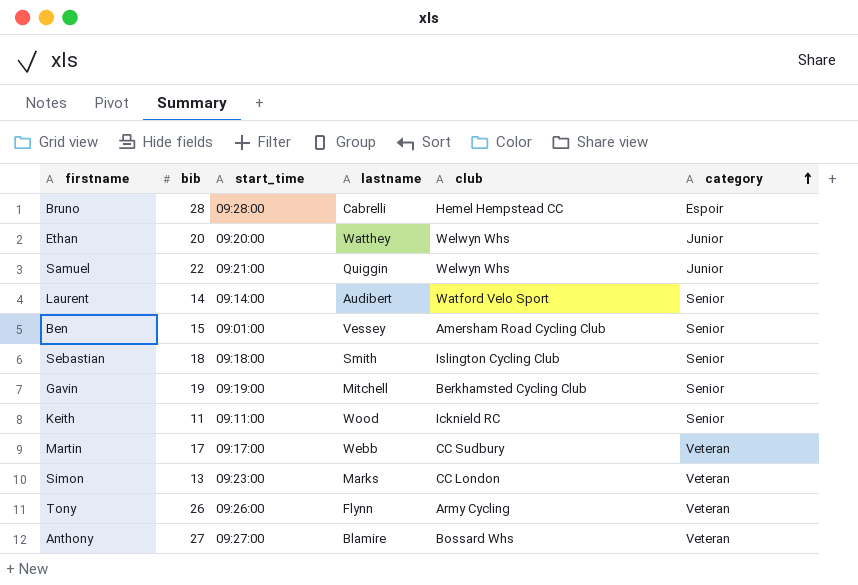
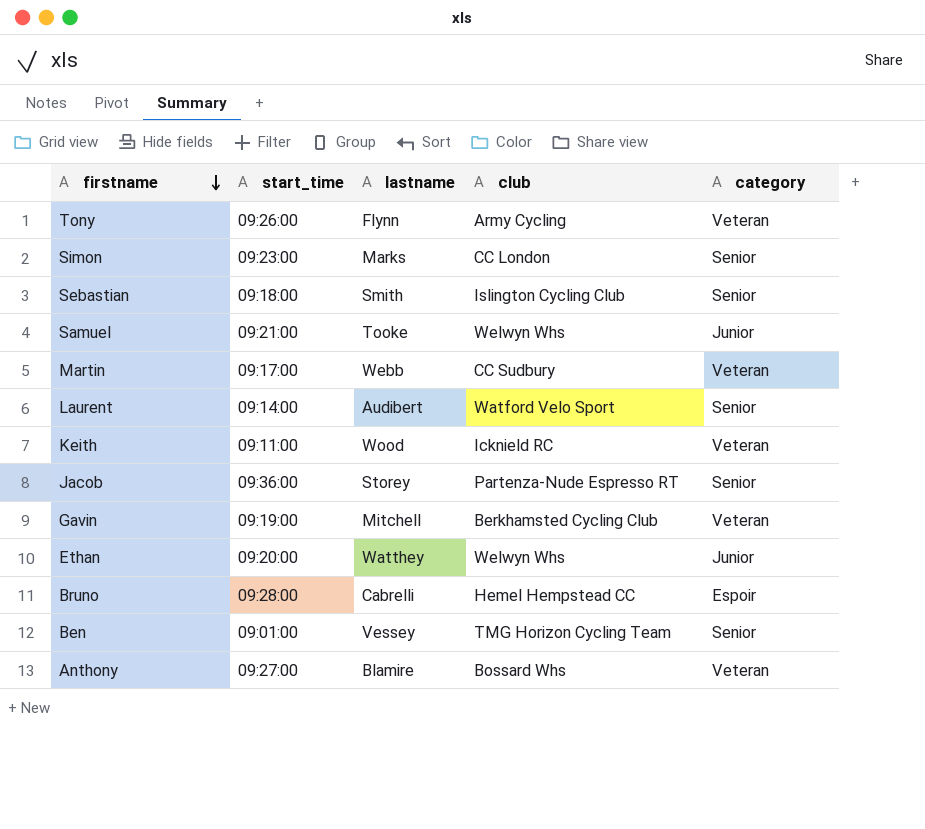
row order: category ascending -> firstname descending
column bib | position: 2 -> none
Simon | category: Veteran -> Senior
Samuel | lastname: Quiggin -> Tooke
Keith | category: Senior -> Veteran
row Jacob: none -> 09:36:00 | Storey | Partenza-Nude Espresso RT | Senior
Gavin | category: Senior -> Veteran
Ben | club: Amersham Road Cycling Club -> TMG Horizon Cycling Team

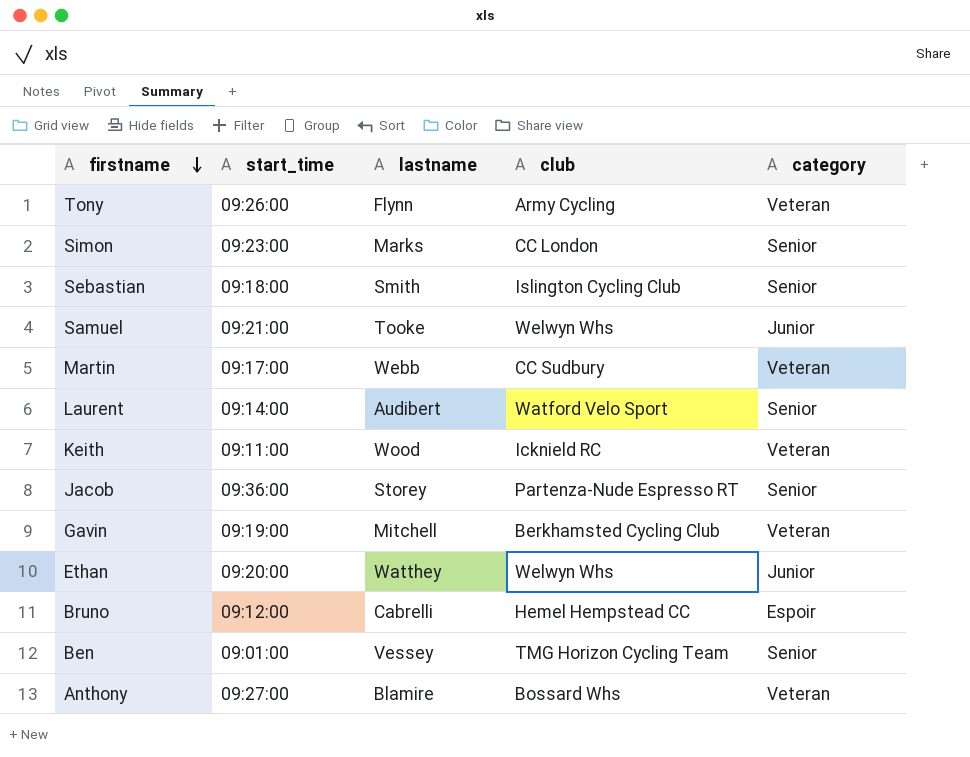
Bruno | start_time: 09:28:00 -> 09:12:00

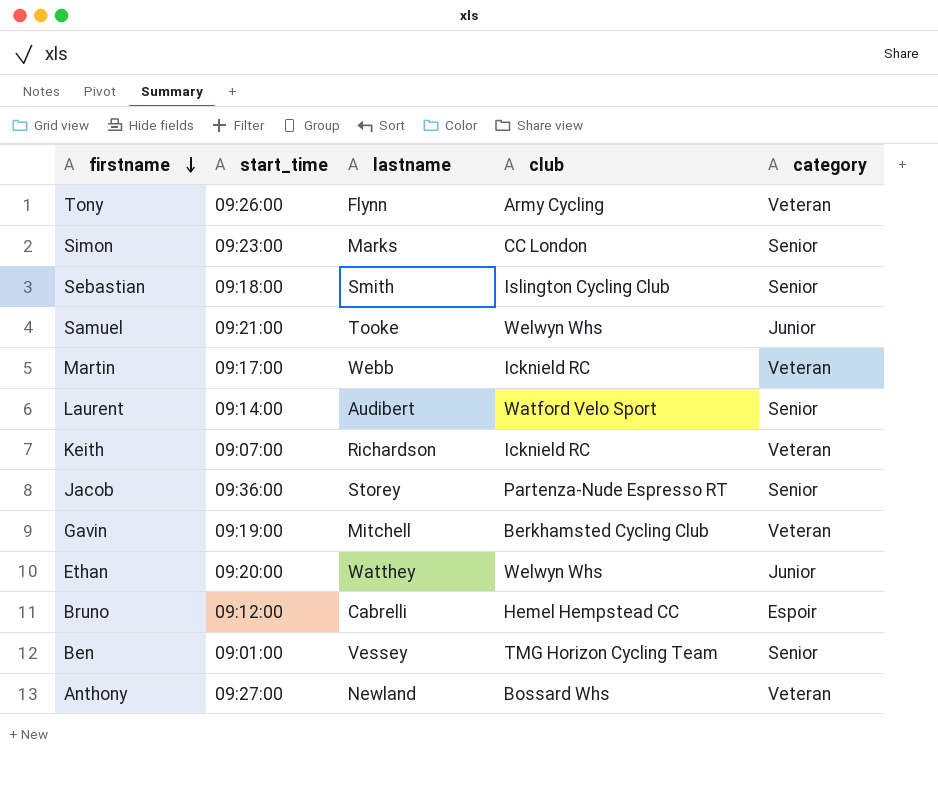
Martin | club: CC Sudbury -> Icknield RC
Keith | start_time: 09:11:00 -> 09:07:00
Keith | lastname: Wood -> Richardson
Anthony | lastname: Blamire -> Newland

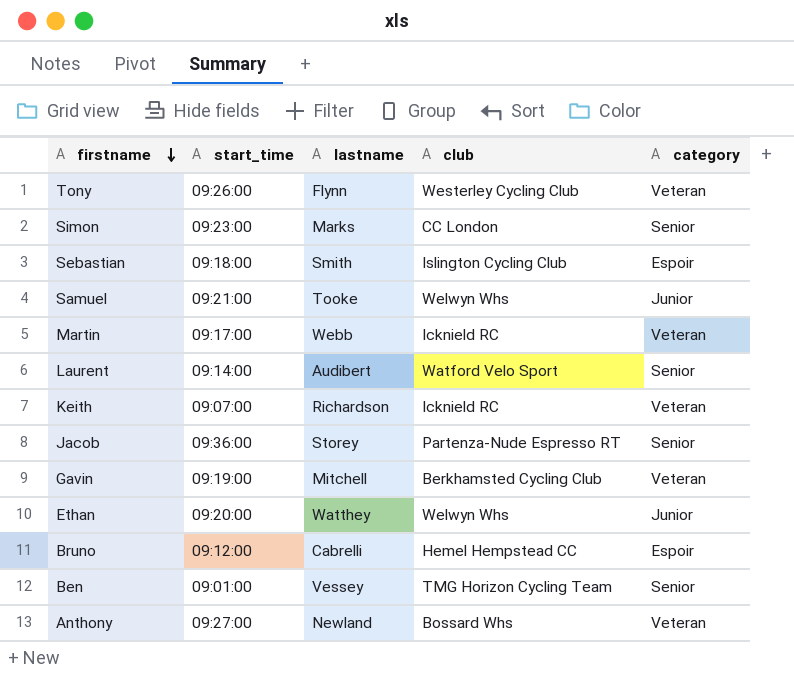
Tony | club: Army Cycling -> Westerley Cycling Club
Sebastian | category: Senior -> Espoir

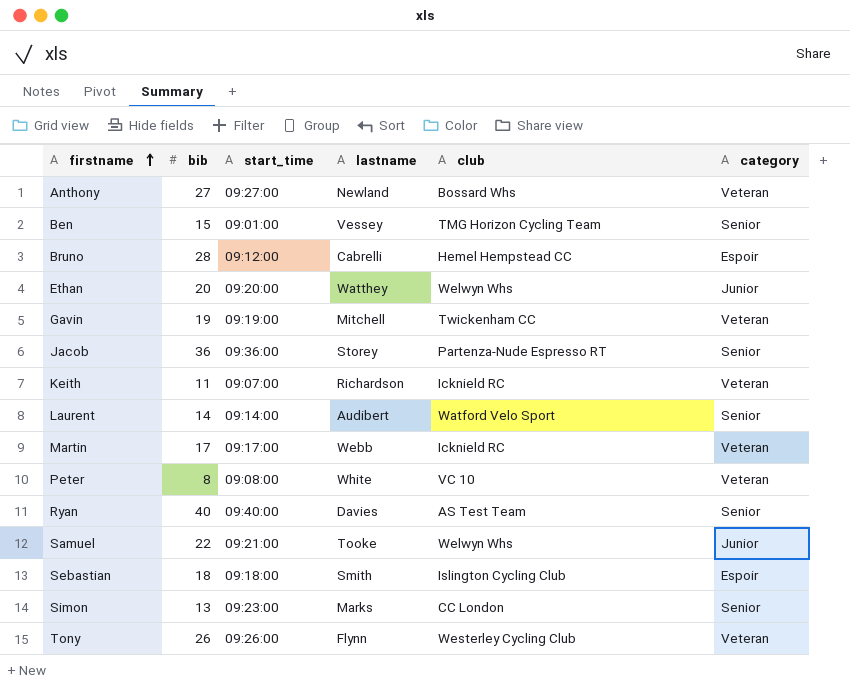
row order: firstname descending -> firstname ascending
column bib | position: none -> 2
Gavin | club: Berkhamsted Cycling Club -> Twickenham CC
row Peter: none -> 8 | 09:08:00 | White | VC 10 | Veteran
row Ryan: none -> 40 | 09:40:00 | Davies | AS Test Team | Senior

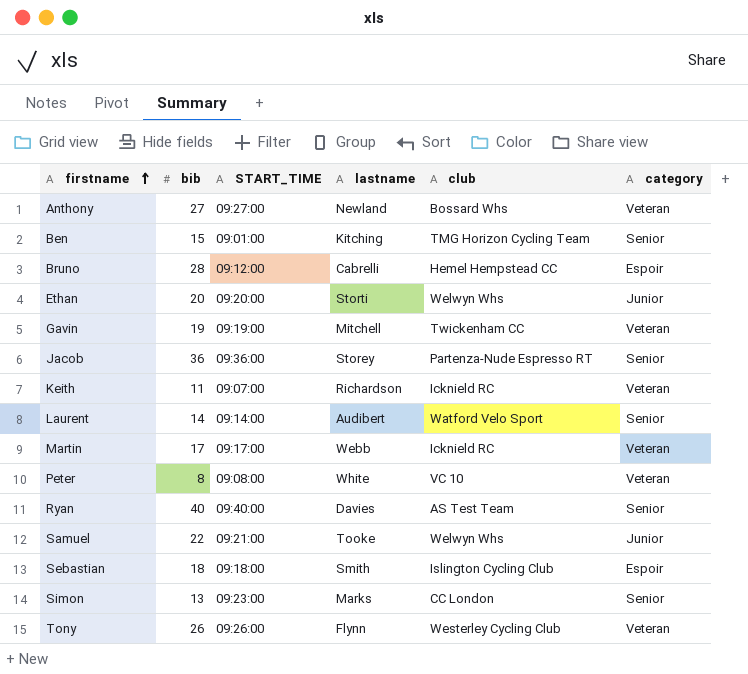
column name: start_time -> START_TIME
Ben | lastname: Vessey -> Kitching
Ethan | lastname: Watthey -> Storti

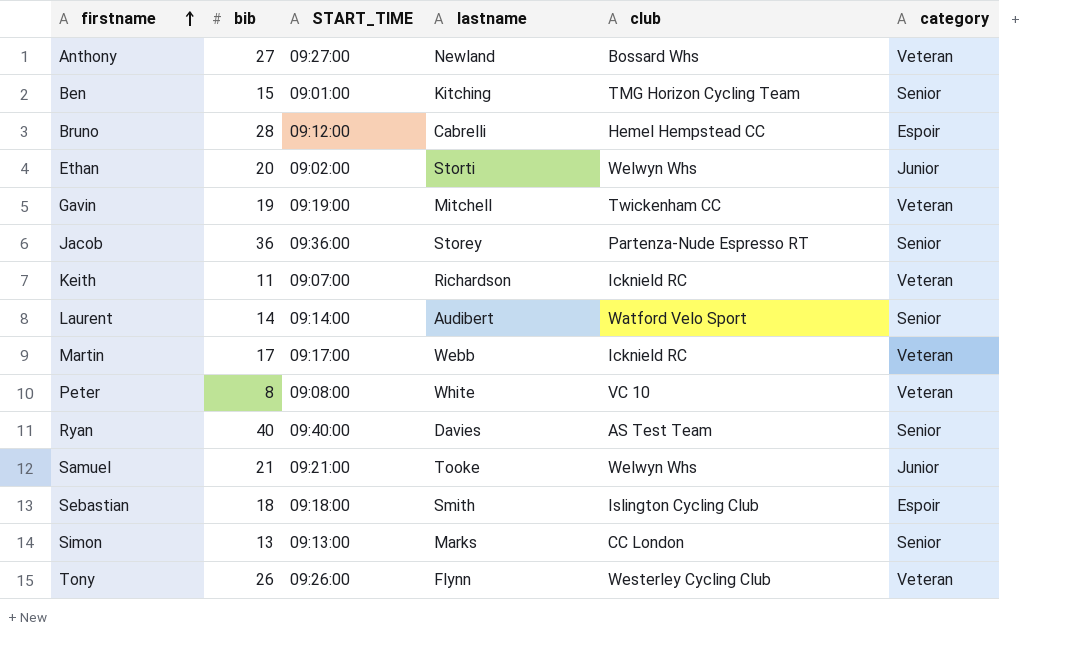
Ethan | START_TIME: 09:20:00 -> 09:02:00
Samuel | bib: 22 -> 21
Simon | START_TIME: 09:23:00 -> 09:13:00

